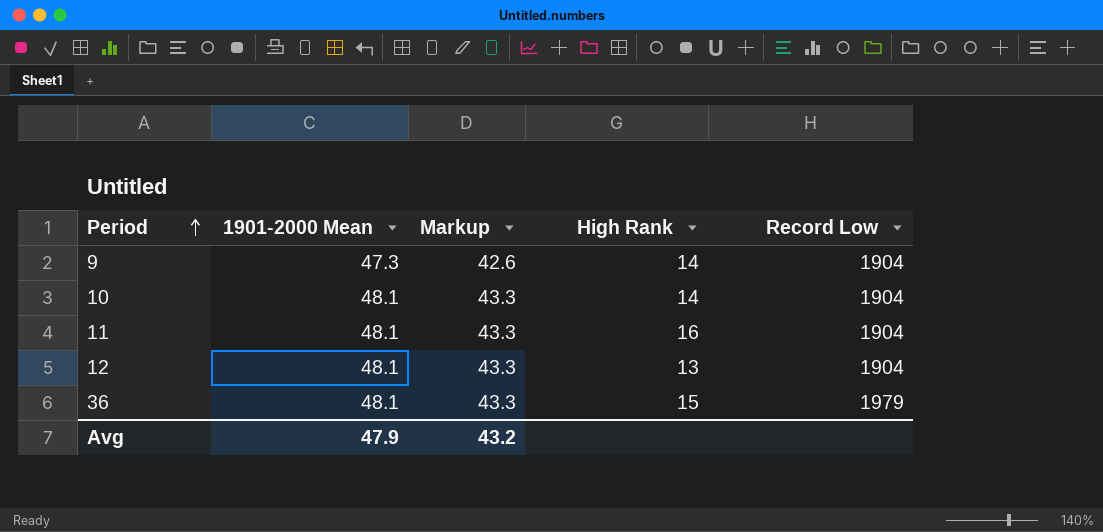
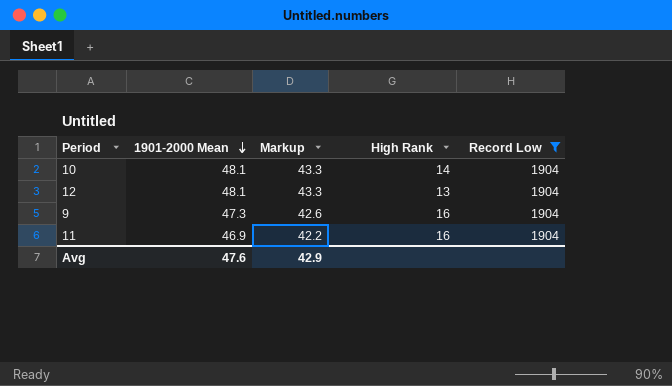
filter: none -> Record Low = 1904
row order: Period ascending -> 1901-2000 Mean descending
9 | High Rank: 14 -> 16
11 | 1901-2000 Mean: 48.1 -> 46.9
11 | Markup: 43.3 -> 42.2
Avg | 1901-2000 Mean: 47.9 -> 47.6
Avg | Markup: 43.2 -> 42.9

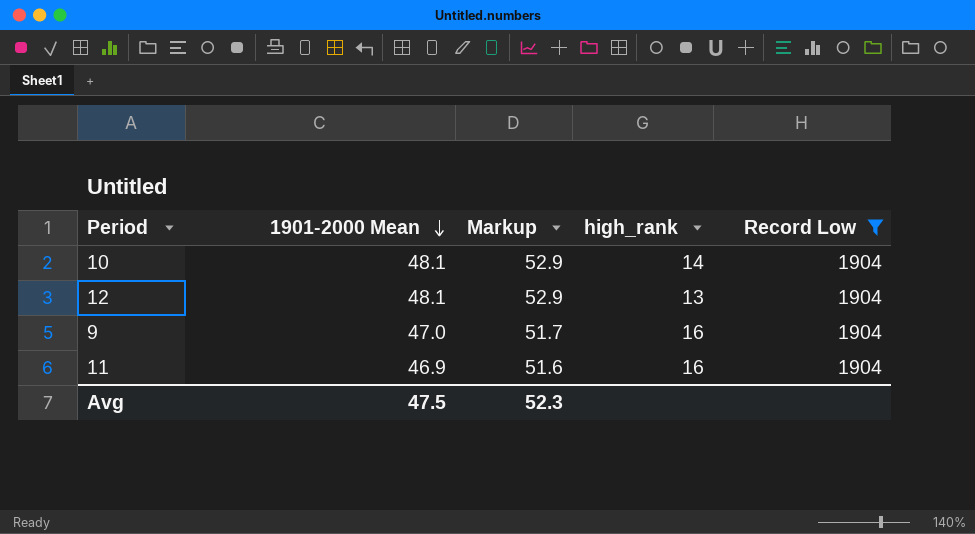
column Markup | formula: [1901-2000 Mean] * 0.9 -> [1901-2000 Mean] * 1.1
column name: High Rank -> high_rank
9 | 1901-2000 Mean: 47.3 -> 47.0
Avg | 1901-2000 Mean: 47.6 -> 47.5
Avg | Markup: 42.9 -> 52.3

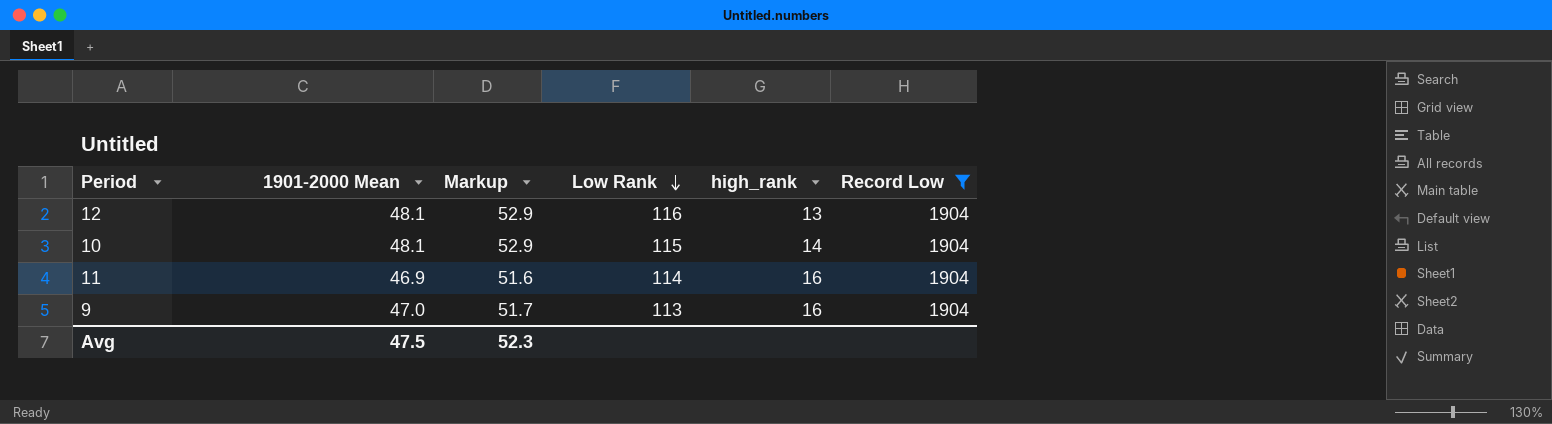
row order: 1901-2000 Mean descending -> Low Rank descending
column Low Rank | position: none -> 4

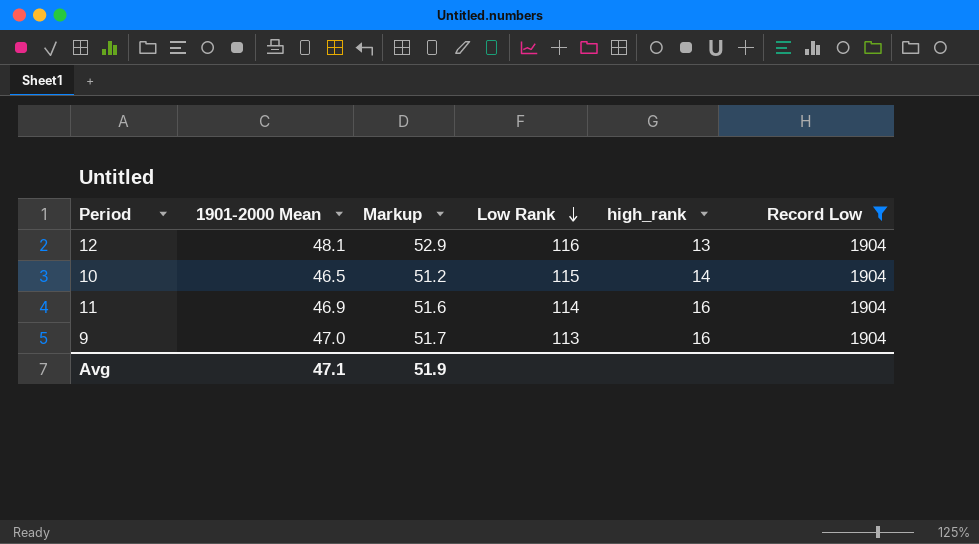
10 | 1901-2000 Mean: 48.1 -> 46.5
10 | Markup: 52.9 -> 51.2
Avg | 1901-2000 Mean: 47.5 -> 47.1
Avg | Markup: 52.3 -> 51.9

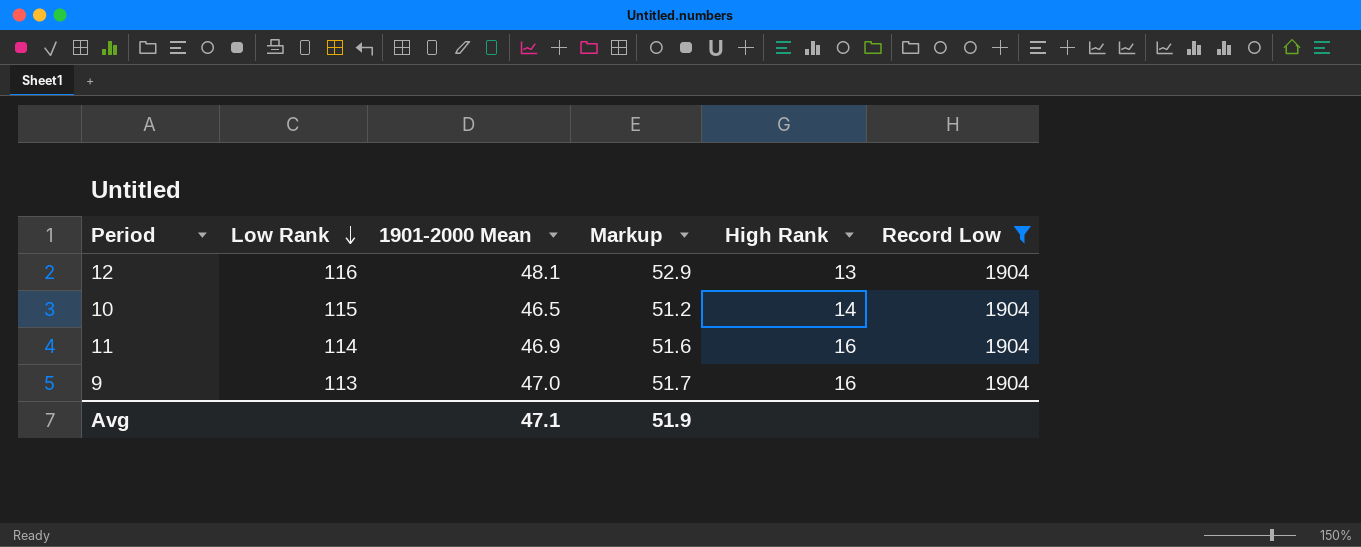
column Low Rank | position: 4 -> 2
column name: high_rank -> High Rank

